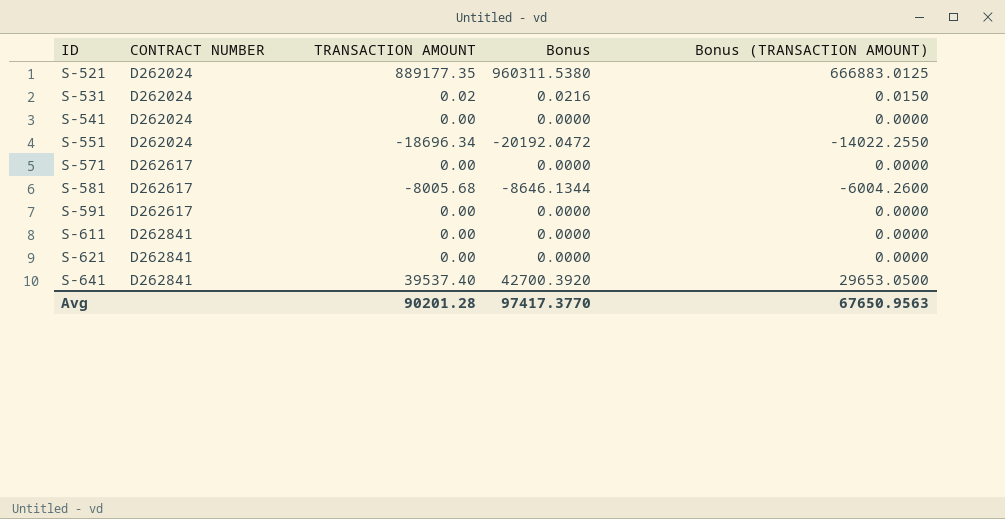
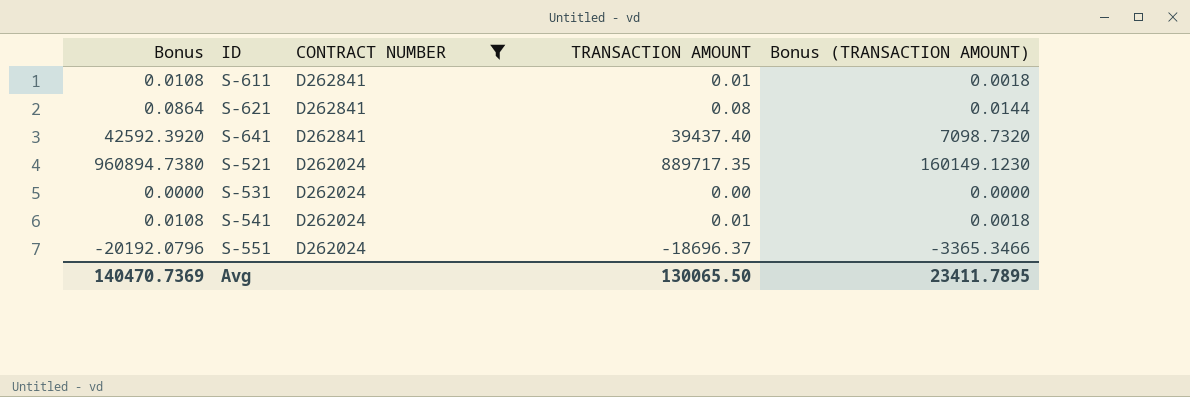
filter: none -> CONTRACT NUMBER != D262617
row order: ID ascending -> CONTRACT NUMBER descending
column Bonus | position: 4 -> 1
column Bonus (TRANSACTION AMOUNT) | formula: [TRANSACTION AMOUNT] * 0.75 -> [TRANSACTION AMOUNT] * 0.18
S-611 | Bonus: 0.0000 -> 0.0108
S-611 | TRANSACTION AMOUNT: 0.00 -> 0.01
S-621 | Bonus: 0.0000 -> 0.0864
S-621 | TRANSACTION AMOUNT: 0.00 -> 0.08
S-641 | Bonus: 42700.3920 -> 42592.3920
S-641 | TRANSACTION AMOUNT: 39537.40 -> 39437.40
S-521 | Bonus: 960311.5380 -> 960894.7380
S-521 | TRANSACTION AMOUNT: 889177.35 -> 889717.35
S-531 | Bonus: 0.0216 -> 0.0000
S-531 | TRANSACTION AMOUNT: 0.02 -> 0.00
S-541 | Bonus: 0.0000 -> 0.0108
S-541 | TRANSACTION AMOUNT: 0.00 -> 0.01
S-551 | Bonus: -20192.0472 -> -20192.0796
S-551 | TRANSACTION AMOUNT: -18696.34 -> -18696.37
Avg | Bonus: 97417.3770 -> 140470.7369
Avg | TRANSACTION AMOUNT: 90201.28 -> 130065.50
Avg | Bonus (TRANSACTION AMOUNT): 67650.9563 -> 23411.7895

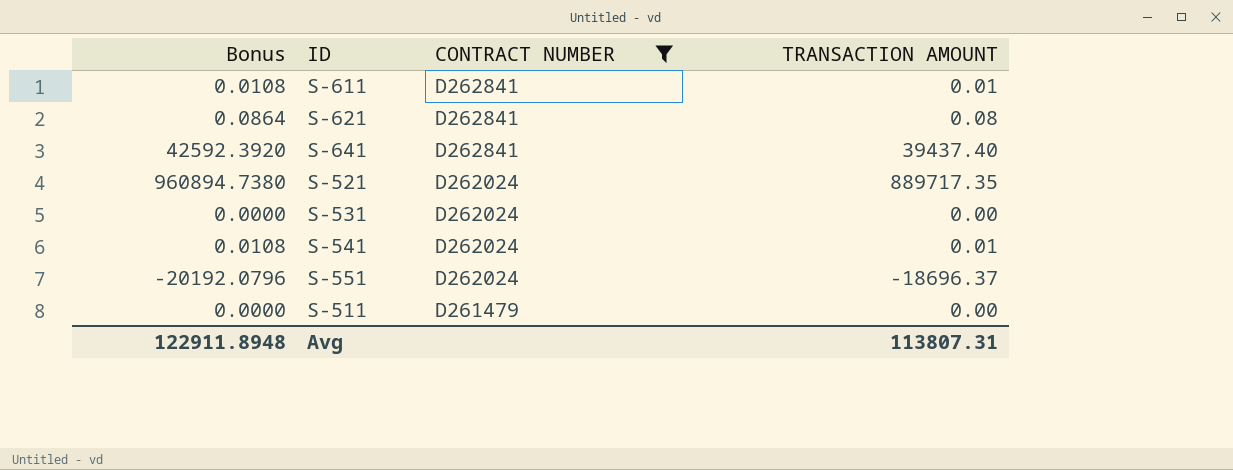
column Bonus (TRANSACTION AMOUNT) | formula: [TRANSACTION AMOUNT] * 0.18 -> none
row S-511: none -> 0.0000 | D261479 | 0.00
Avg | Bonus: 140470.7369 -> 122911.8948
Avg | TRANSACTION AMOUNT: 130065.50 -> 113807.31

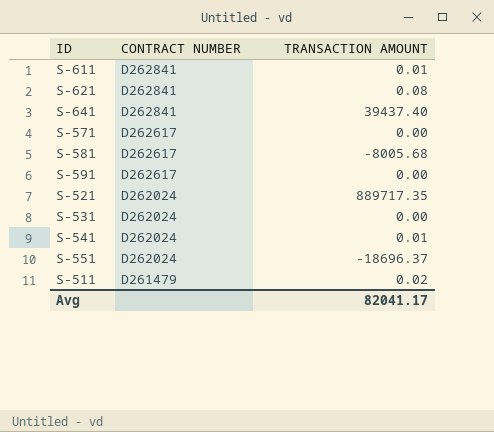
filter: CONTRACT NUMBER != D262617 -> none
column Bonus | formula: [TRANSACTION AMOUNT] * 1.08 -> none
S-511 | TRANSACTION AMOUNT: 0.00 -> 0.02
Avg | TRANSACTION AMOUNT: 113807.31 -> 82041.17

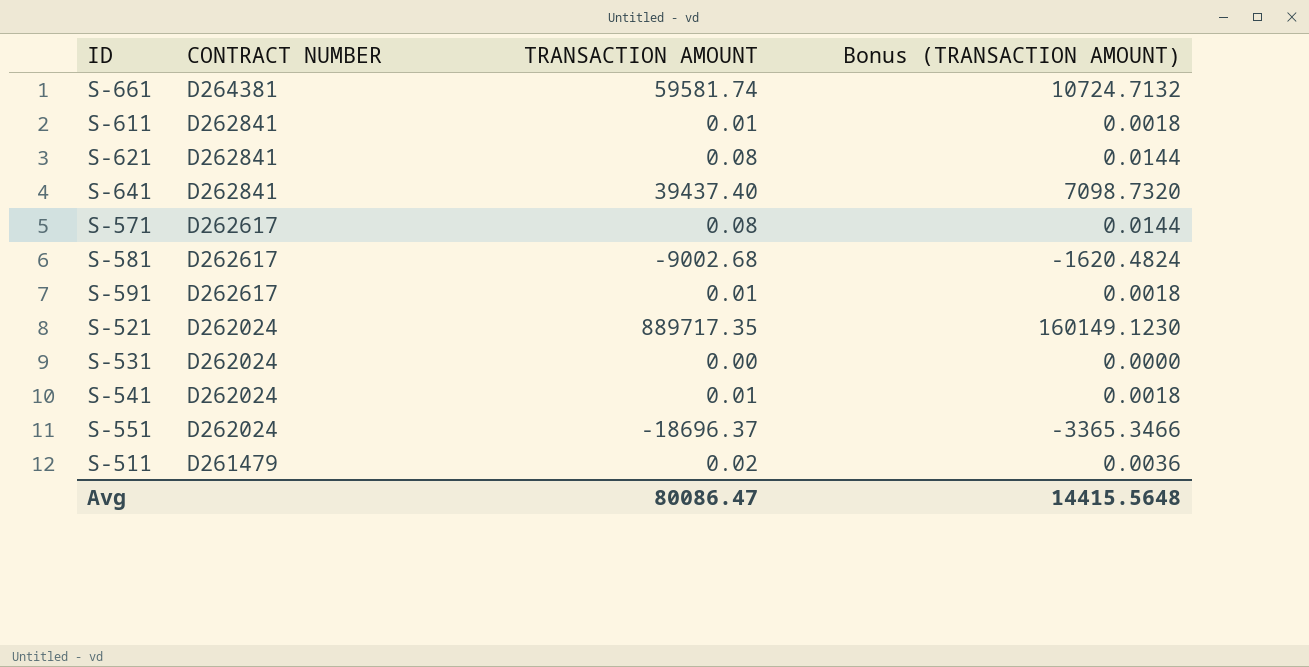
column Bonus (TRANSACTION AMOUNT) | formula: none -> [TRANSACTION AMOUNT] * 0.18
row S-661: none -> D264381 | 59581.74 | 10724.7132
S-571 | TRANSACTION AMOUNT: 0.00 -> 0.08
S-581 | TRANSACTION AMOUNT: -8005.68 -> -9002.68
S-591 | TRANSACTION AMOUNT: 0.00 -> 0.01
Avg | TRANSACTION AMOUNT: 82041.17 -> 80086.47

